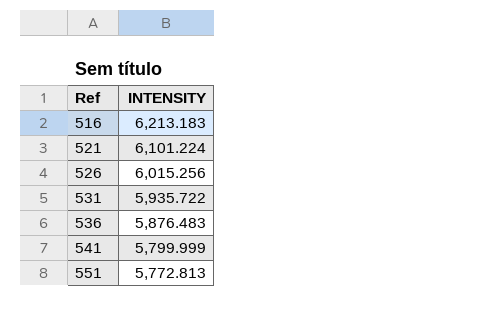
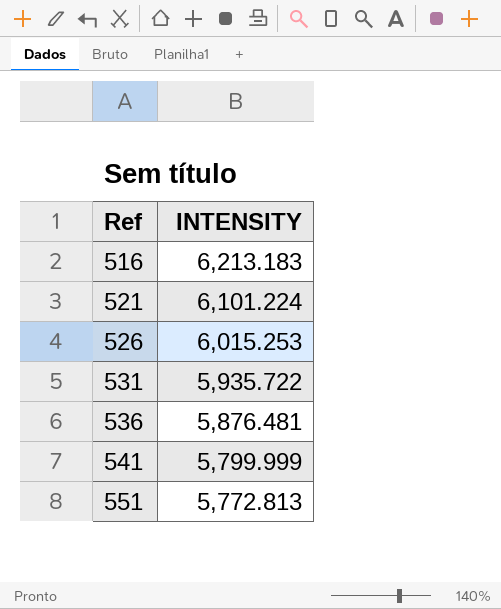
526 | INTENSITY: 6,015.256 -> 6,015.253
536 | INTENSITY: 5,876.483 -> 5,876.481

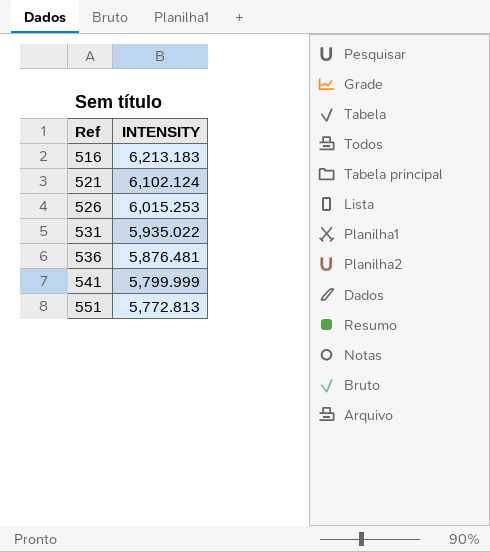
521 | INTENSITY: 6,101.224 -> 6,102.124
531 | INTENSITY: 5,935.722 -> 5,935.022

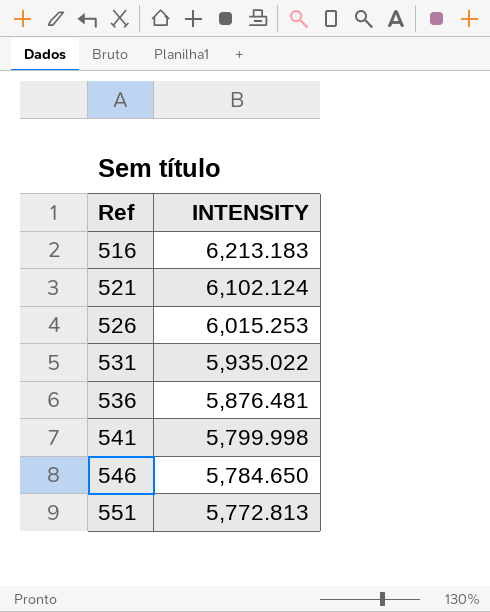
541 | INTENSITY: 5,799.999 -> 5,799.998
row 546: none -> 5,784.650

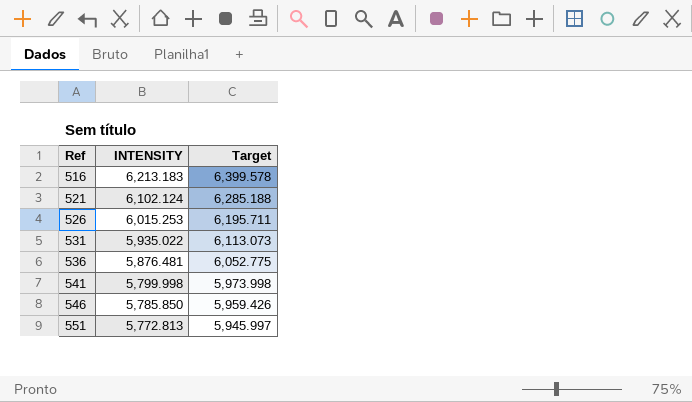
column Target | formula: none -> [INTENSITY] * 1.03
546 | INTENSITY: 5,784.650 -> 5,785.850

